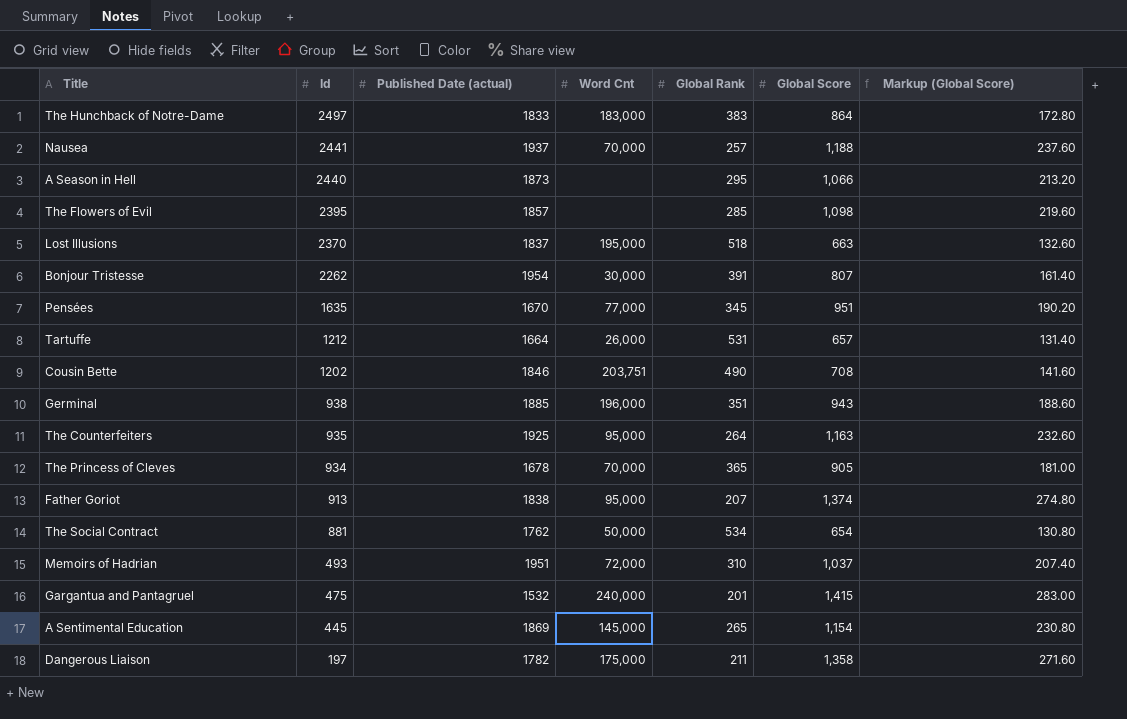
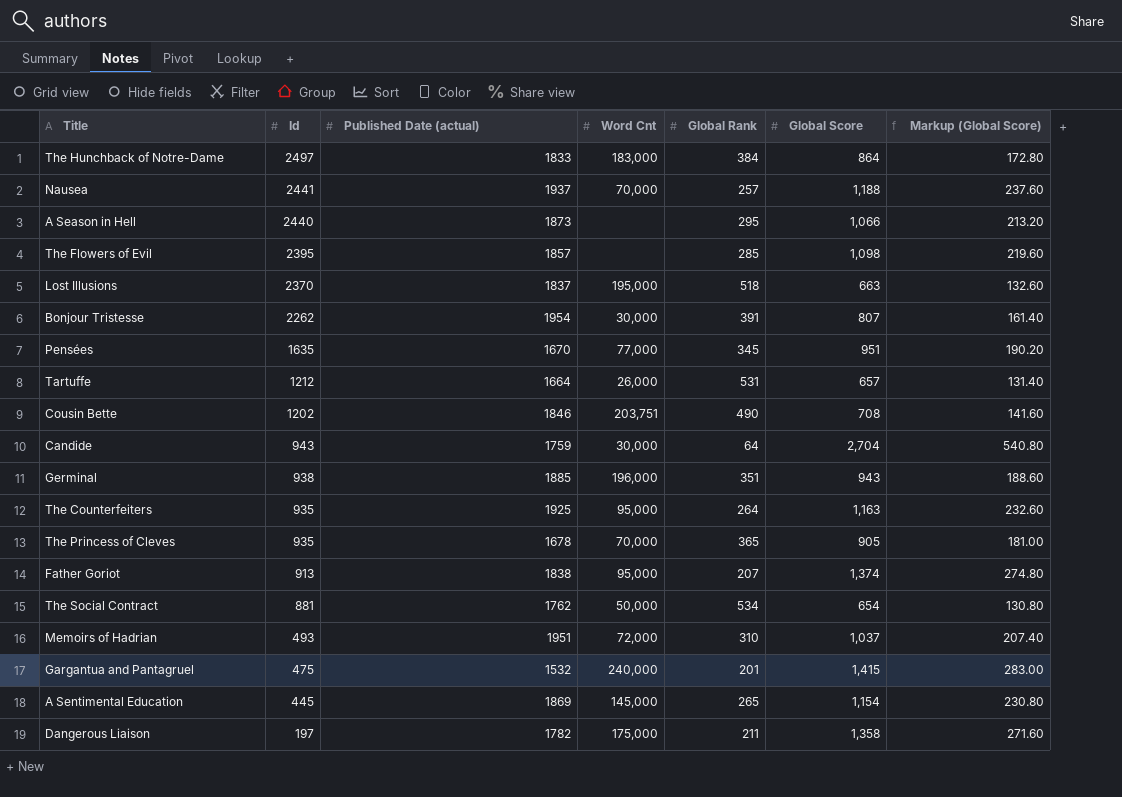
The Hunchback of Notre-Dame | Global Rank: 383 -> 384
row Candide: none -> 943 | 1759 | 30,000 | 64 | 2,704 | 540.80
The Princess of Cleves | Id: 934 -> 935

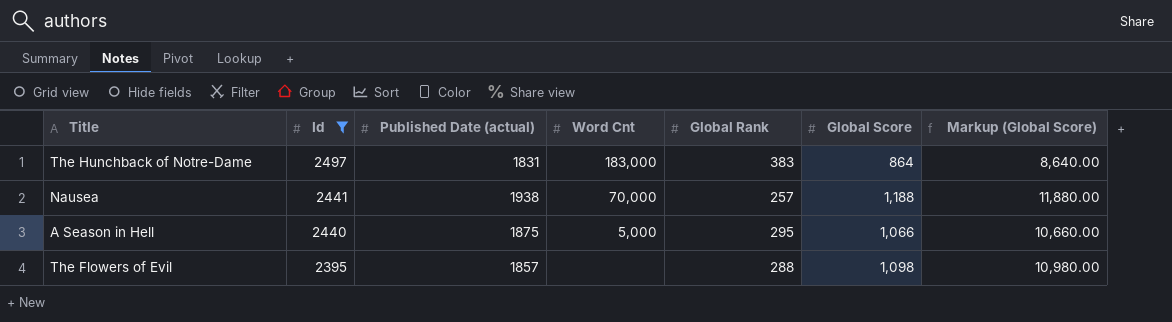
filter: none -> Id >= 2395
column Markup (Global Score) | formula: [Global Score] * 0.2 -> [Global Score] * 10
The Hunchback of Notre-Dame | Published Date (actual): 1833 -> 1831
The Hunchback of Notre-Dame | Global Rank: 384 -> 383
Nausea | Published Date (actual): 1937 -> 1938
A Season in Hell | Published Date (actual): 1873 -> 1875
A Season in Hell | Word Cnt: none -> 5,000
The Flowers of Evil | Global Rank: 285 -> 288

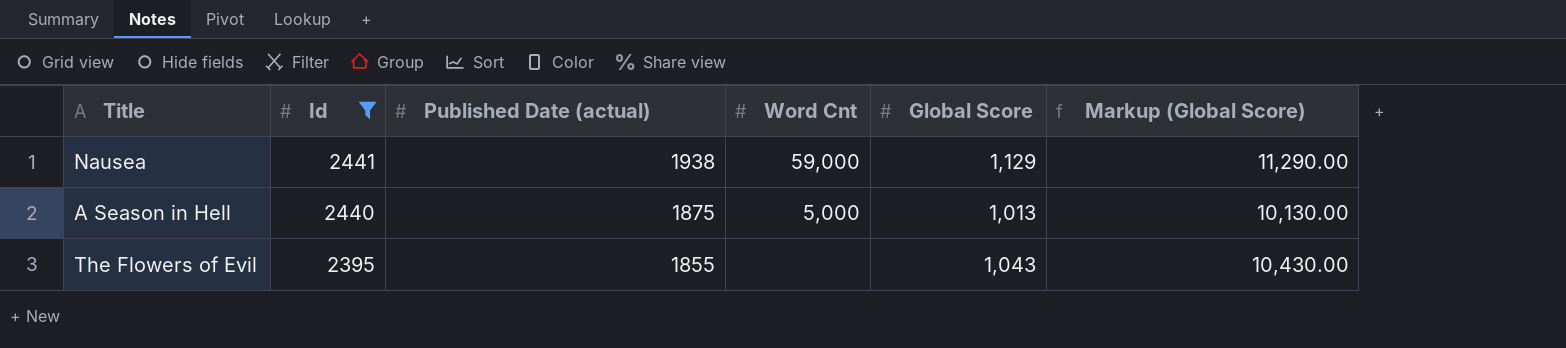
column Global Rank | position: 5 -> none
row The Hunchback of Notre-Dame: 2497 | 1831 | 183,000 | 383 | 864 | 8,640.00 -> none
Nausea | Word Cnt: 70,000 -> 59,000
Nausea | Global Score: 1,188 -> 1,129
Nausea | Markup (Global Score): 11,880.00 -> 11,290.00
A Season in Hell | Global Score: 1,066 -> 1,013
A Season in Hell | Markup (Global Score): 10,660.00 -> 10,130.00
The Flowers of Evil | Published Date (actual): 1857 -> 1855
The Flowers of Evil | Global Score: 1,098 -> 1,043
The Flowers of Evil | Markup (Global Score): 10,980.00 -> 10,430.00

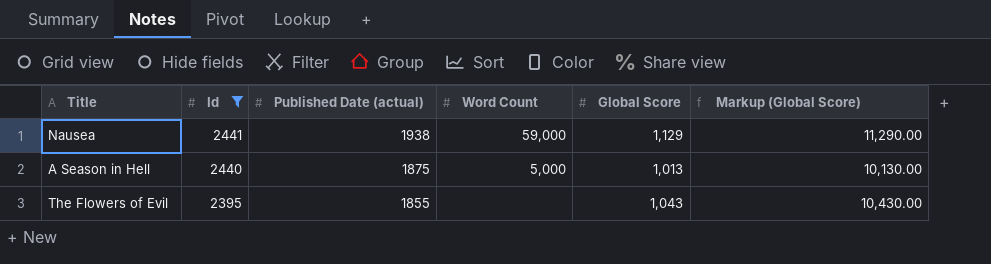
column name: Word Cnt -> Word Count

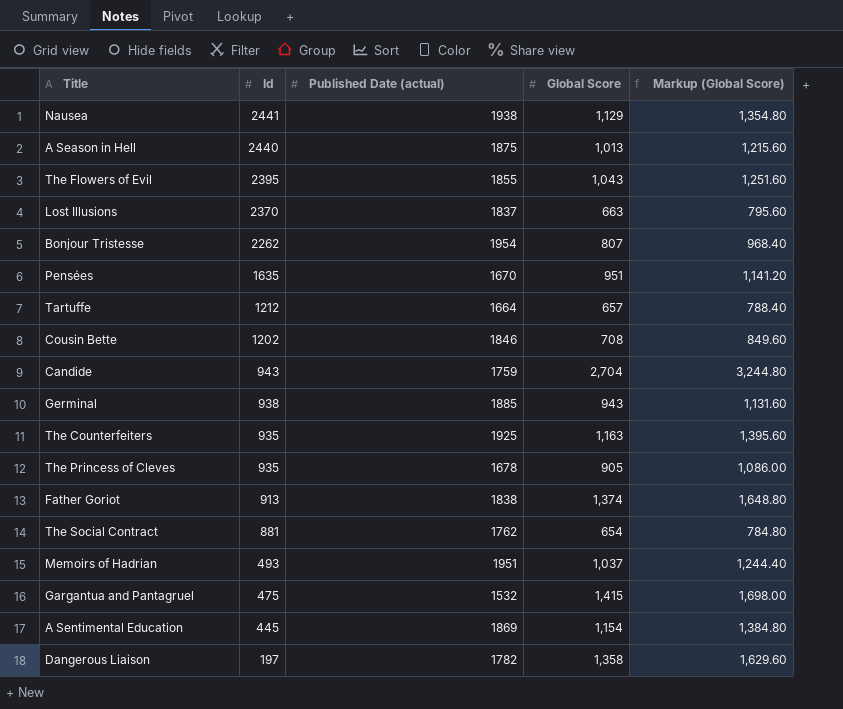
filter: Id >= 2395 -> none
column Word Count | position: 4 -> none
column Markup (Global Score) | formula: [Global Score] * 10 -> [Global Score] * 1.2

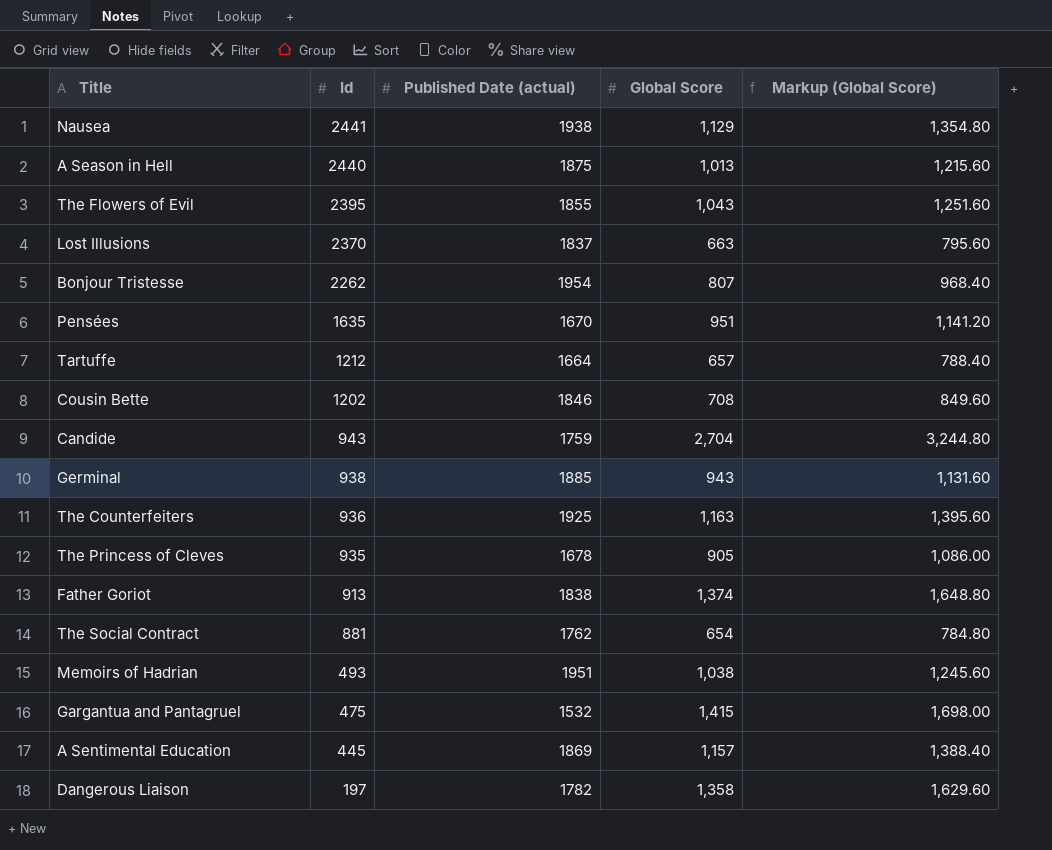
The Counterfeiters | Id: 935 -> 936
Memoirs of Hadrian | Global Score: 1,037 -> 1,038
Memoirs of Hadrian | Markup (Global Score): 1,244.40 -> 1,245.60
A Sentimental Education | Global Score: 1,154 -> 1,157
A Sentimental Education | Markup (Global Score): 1,384.80 -> 1,388.40

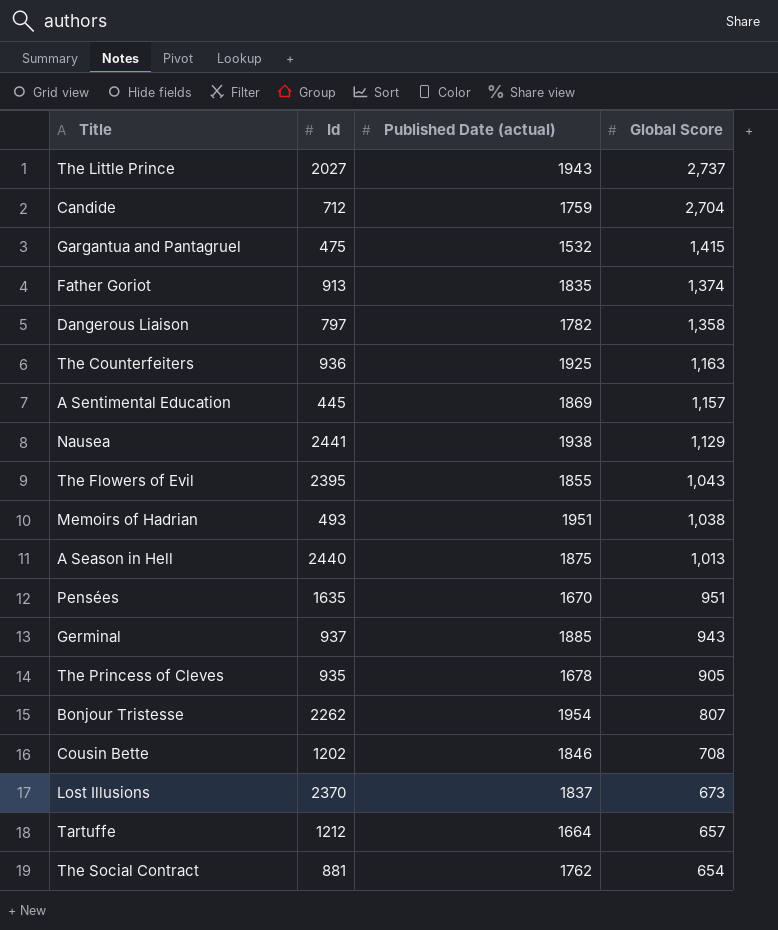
row order: Id descending -> Global Score descending
column Markup (Global Score) | formula: [Global Score] * 1.2 -> none
row The Little Prince: none -> 2027 | 1943 | 2,737
Candide | Id: 943 -> 712
Father Goriot | Published Date (actual): 1838 -> 1835
Dangerous Liaison | Id: 197 -> 797
Germinal | Id: 938 -> 937
Lost Illusions | Global Score: 663 -> 673

